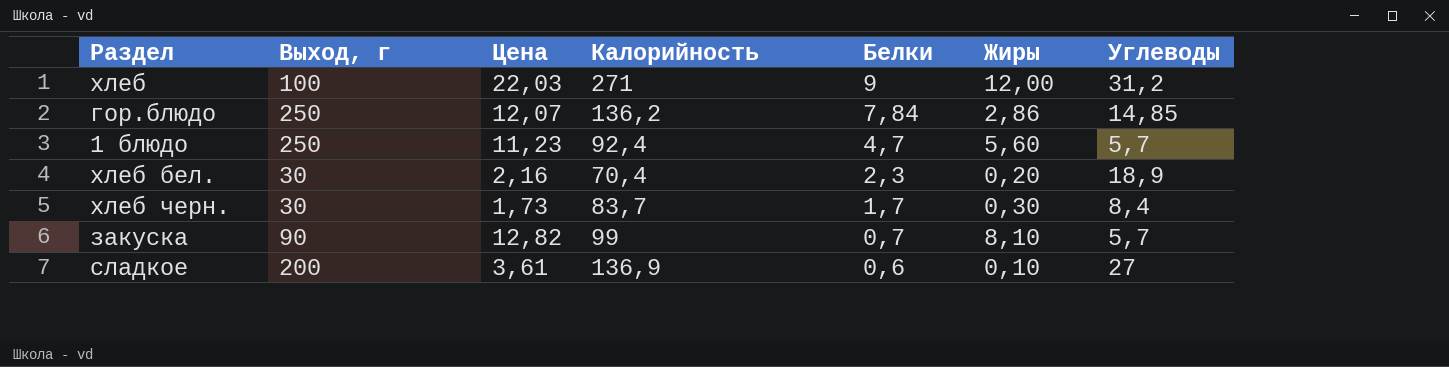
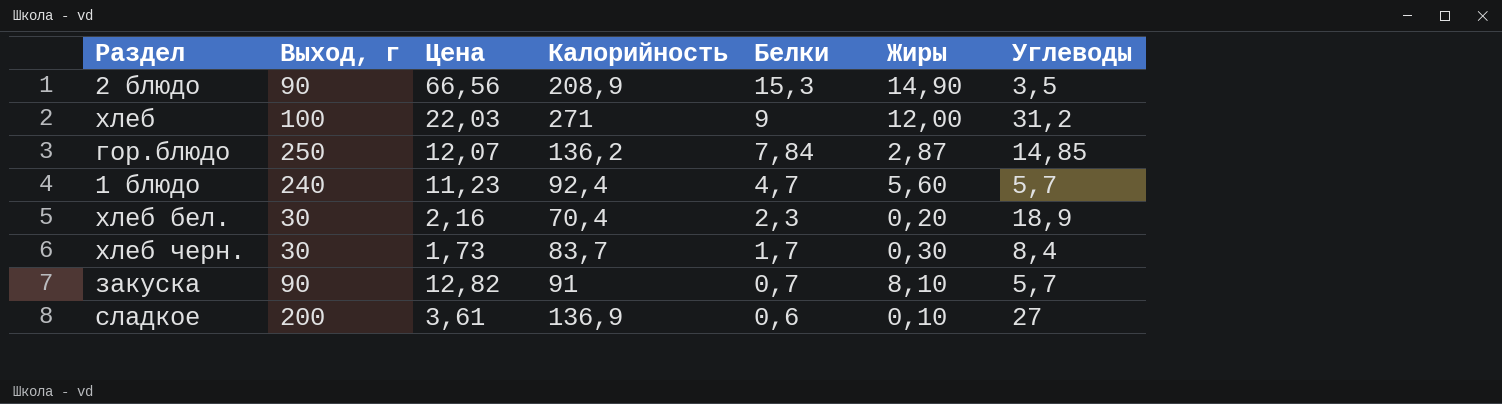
row 2 блюдо: none -> 90 | 66,56 | 208,9 | 15,3 | 14,90 | 3,5
гор.блюдо | Жиры: 2,86 -> 2,87
1 блюдо | Выход, г: 250 -> 240
закуска | Калорийность: 99 -> 91

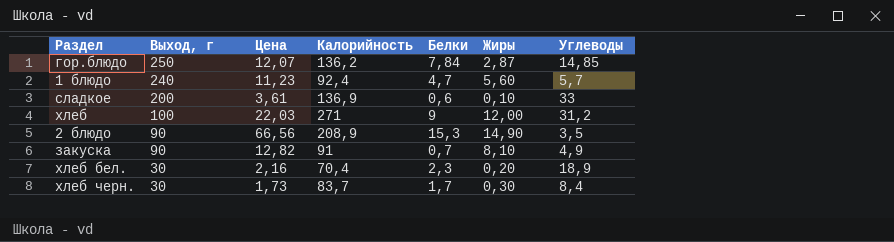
row order: Белки descending -> Выход, г descending
сладкое | Углеводы: 27 -> 33
закуска | Углеводы: 5,7 -> 4,9

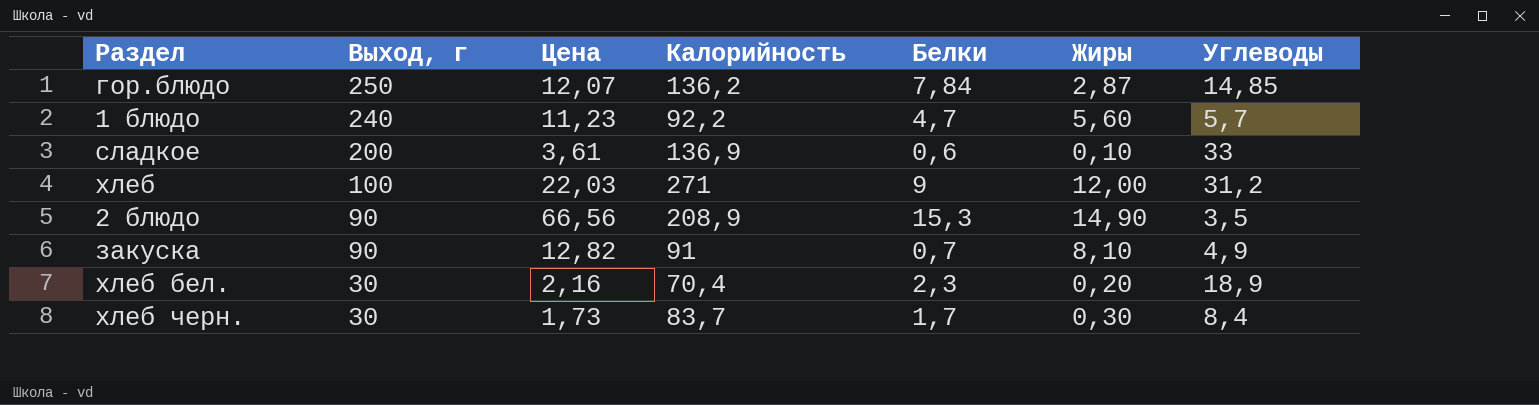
1 блюдо | Калорийность: 92,4 -> 92,2

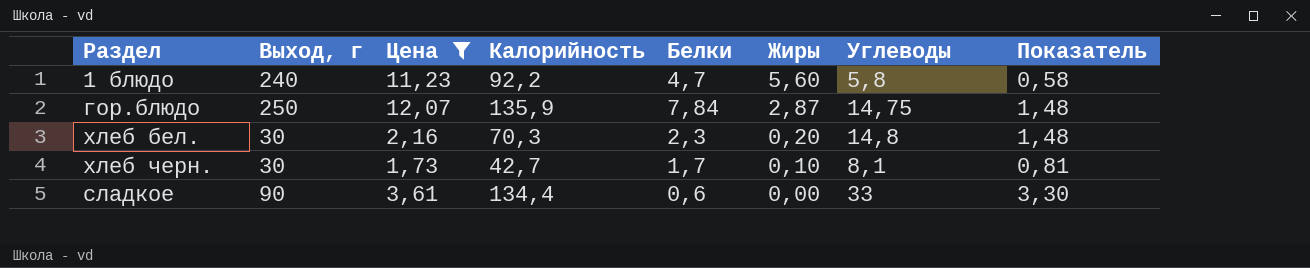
filter: none -> Цена <= 12,07
row order: Выход, г descending -> Жиры descending
column Показатель | formula: none -> [Углеводы] * 0,1
1 блюдо | Углеводы: 5,7 -> 5,8
гор.блюдо | Калорийность: 136,2 -> 135,9
гор.блюдо | Углеводы: 14,85 -> 14,75
хлеб бел. | Калорийность: 70,4 -> 70,3
хлеб бел. | Углеводы: 18,9 -> 14,8
хлеб черн. | Калорийность: 83,7 -> 42,7
хлеб черн. | Жиры: 0,30 -> 0,10
хлеб черн. | Углеводы: 8,4 -> 8,1
сладкое | Выход, г: 200 -> 90
сладкое | Калорийность: 136,9 -> 134,4
сладкое | Жиры: 0,10 -> 0,00

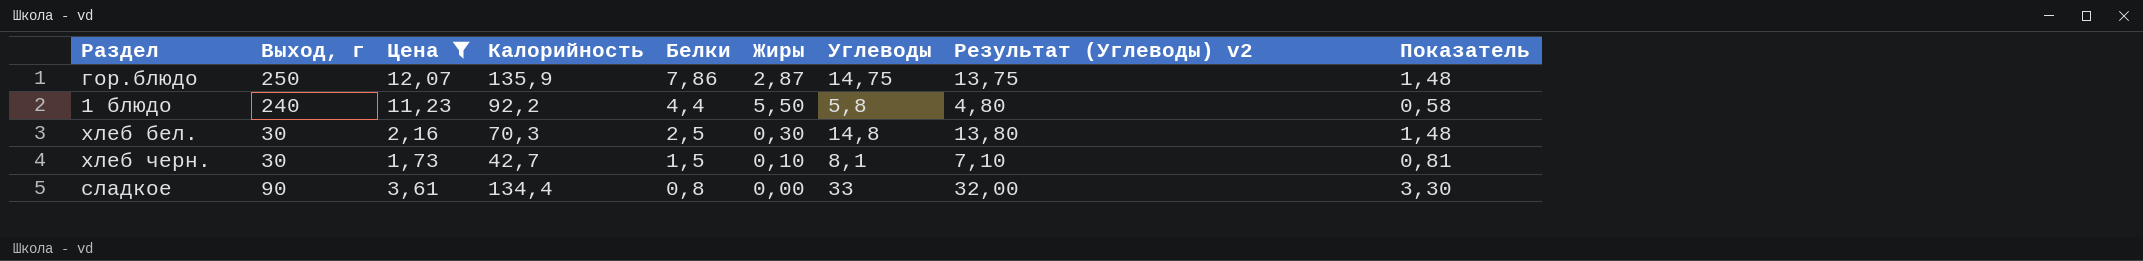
row order: Жиры descending -> Белки descending
column Результат (Углеводы) v2 | formula: none -> [Углеводы] - 1
гор.блюдо | Белки: 7,84 -> 7,86
1 блюдо | Белки: 4,7 -> 4,4
1 блюдо | Жиры: 5,60 -> 5,50
хлеб бел. | Белки: 2,3 -> 2,5
хлеб бел. | Жиры: 0,20 -> 0,30
хлеб черн. | Белки: 1,7 -> 1,5
сладкое | Белки: 0,6 -> 0,8

